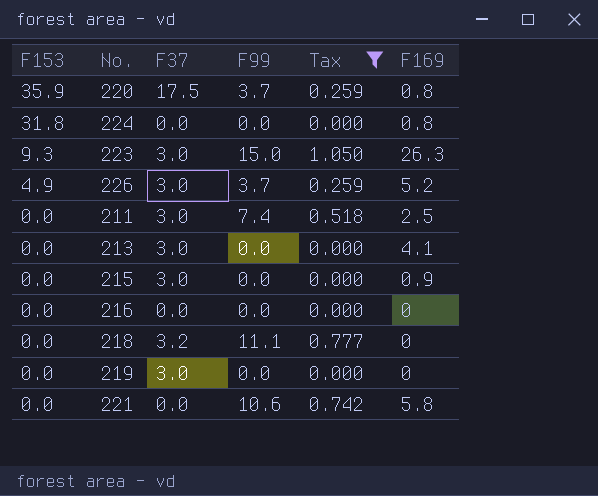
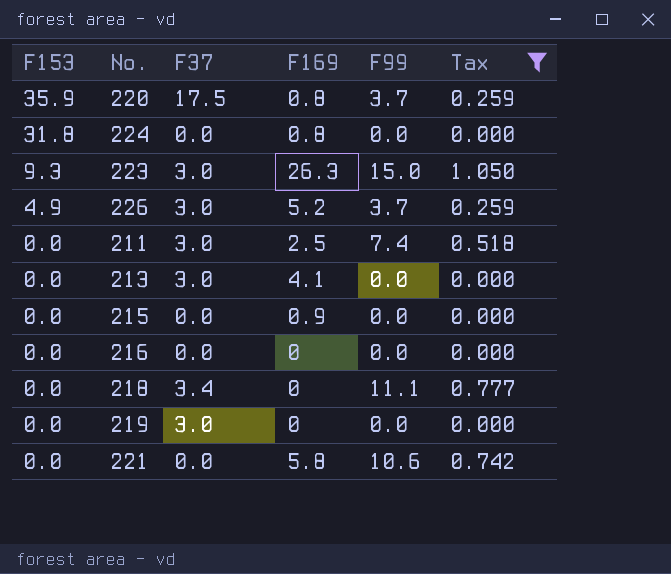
column F169 | position: 6 -> 4
215 | F37: 3.0 -> 0.0
218 | F37: 3.2 -> 3.4

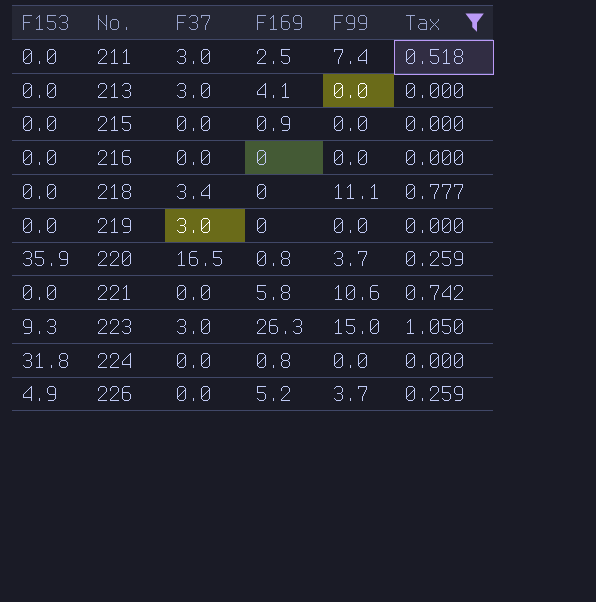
row order: F153 descending -> No. ascending
220 | F37: 17.5 -> 16.5
226 | F37: 3.0 -> 0.0

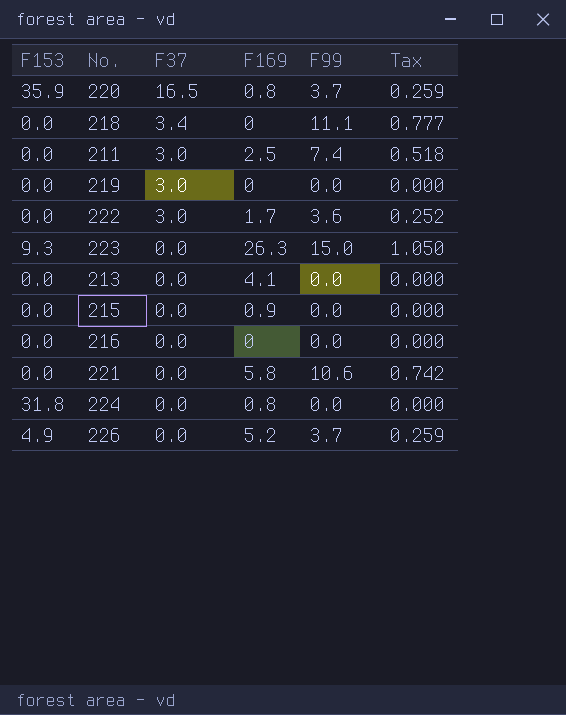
filter: Tax != 0.252 -> none
row order: No. ascending -> F37 descending
223 | F37: 3.0 -> 0.0
213 | F37: 3.0 -> 0.0

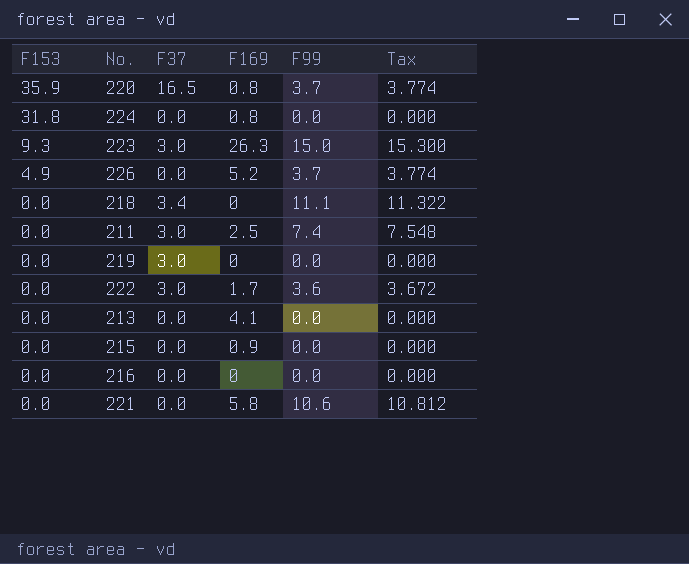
row order: F37 descending -> F153 descending
column Tax | formula: [F99] * 0.07 -> [F99] * 1.02
223 | F37: 0.0 -> 3.0

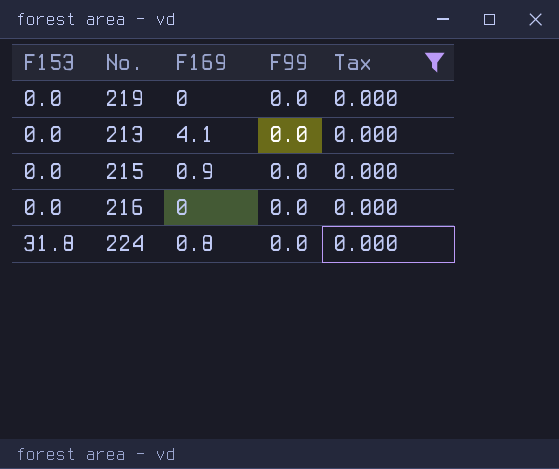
filter: none -> Tax = 0.000
row order: F153 descending -> F153 ascending
column F37 | position: 3 -> none

